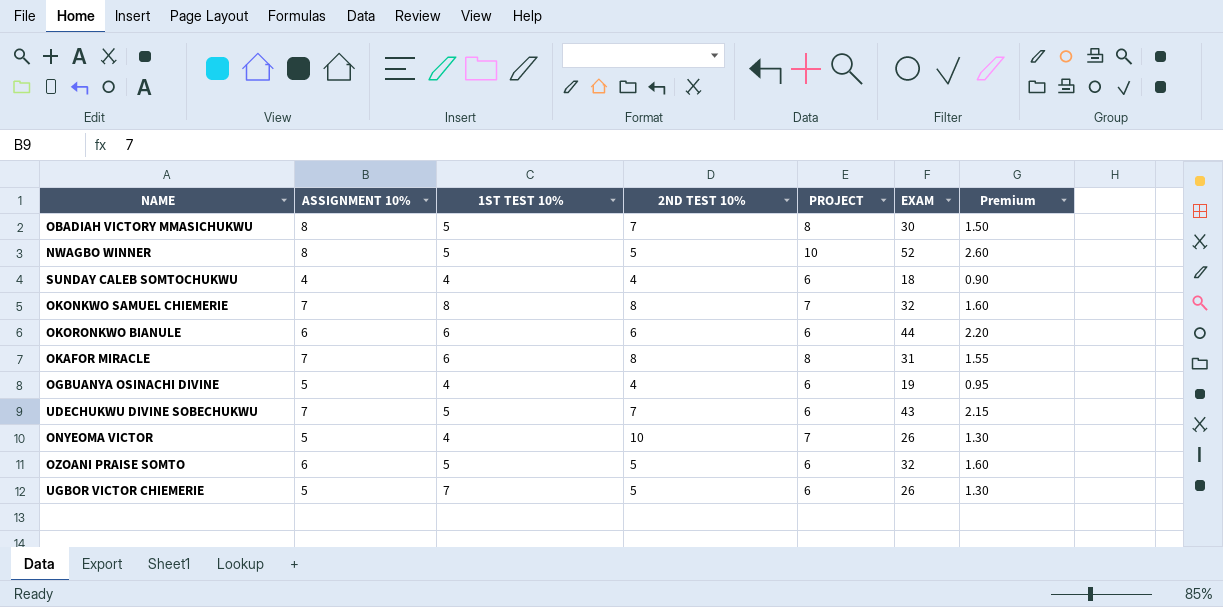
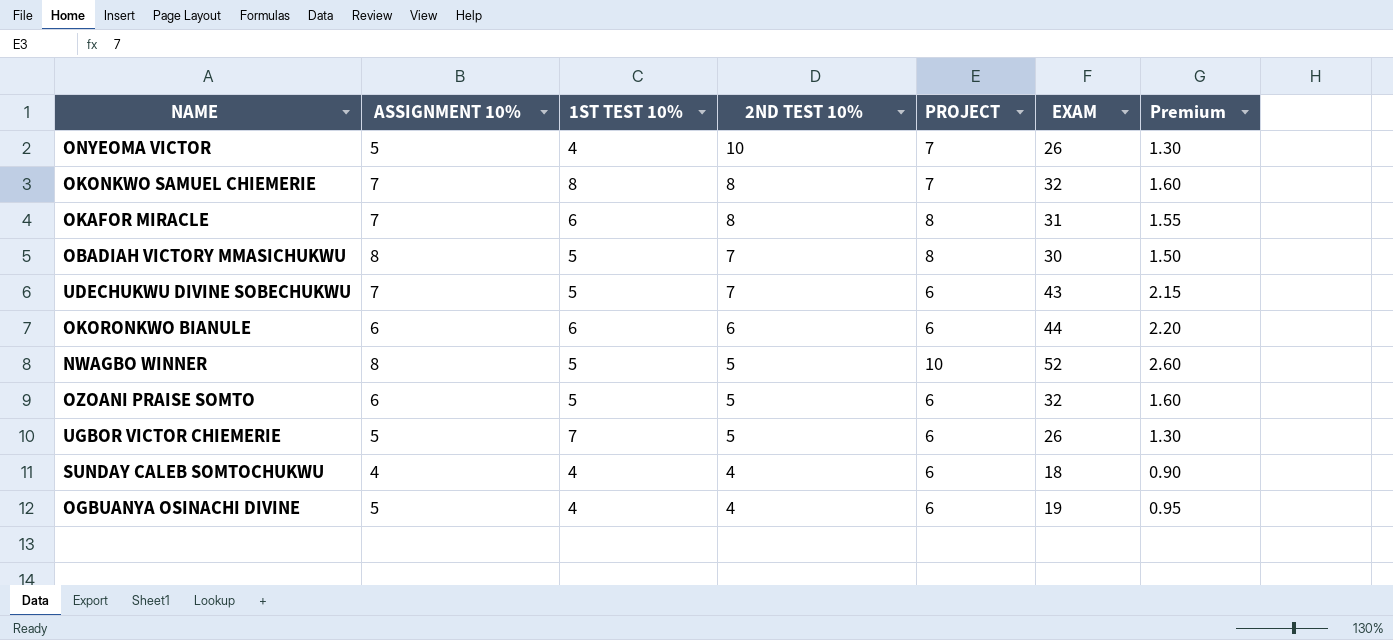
row order: none -> 2ND TEST 10% descending

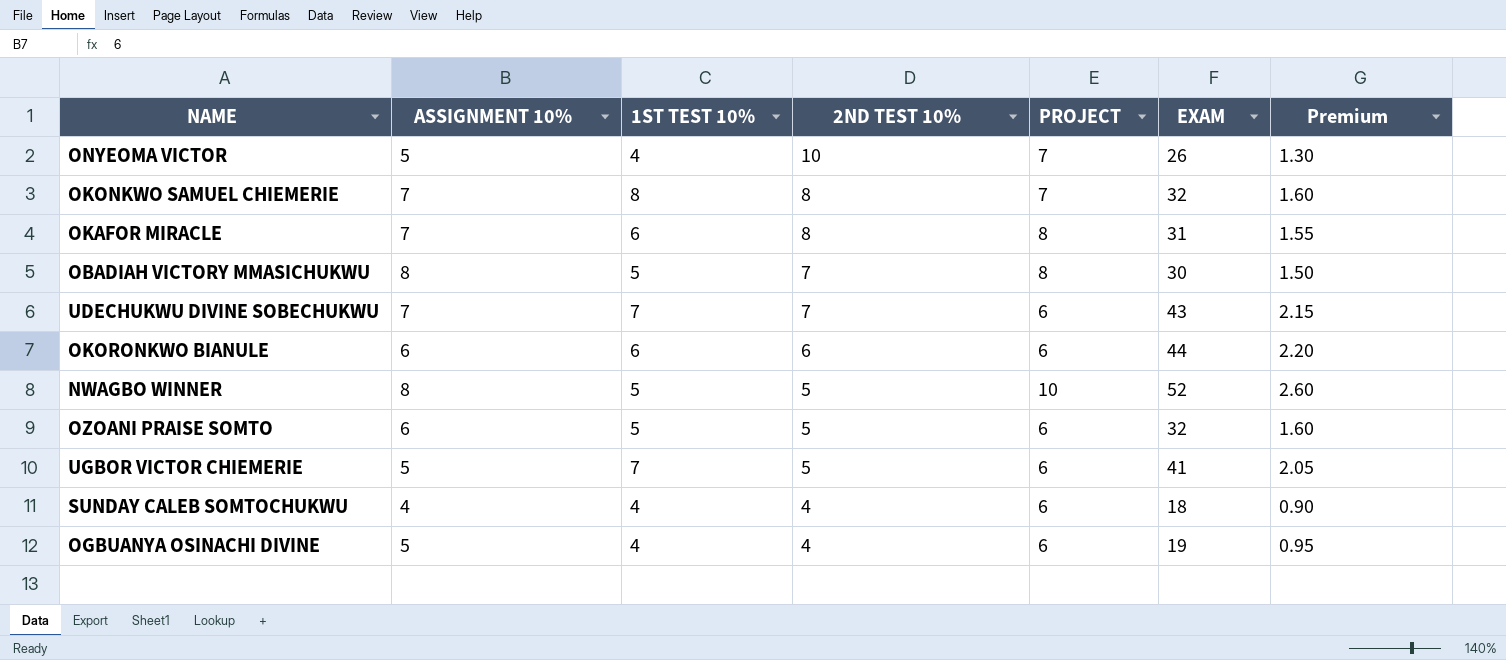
UDECHUKWU DIVINE SOBECHUKWU | 1ST TEST 10%: 5 -> 7
UGBOR VICTOR CHIEMERIE | EXAM: 26 -> 41
UGBOR VICTOR CHIEMERIE | Premium: 1.30 -> 2.05

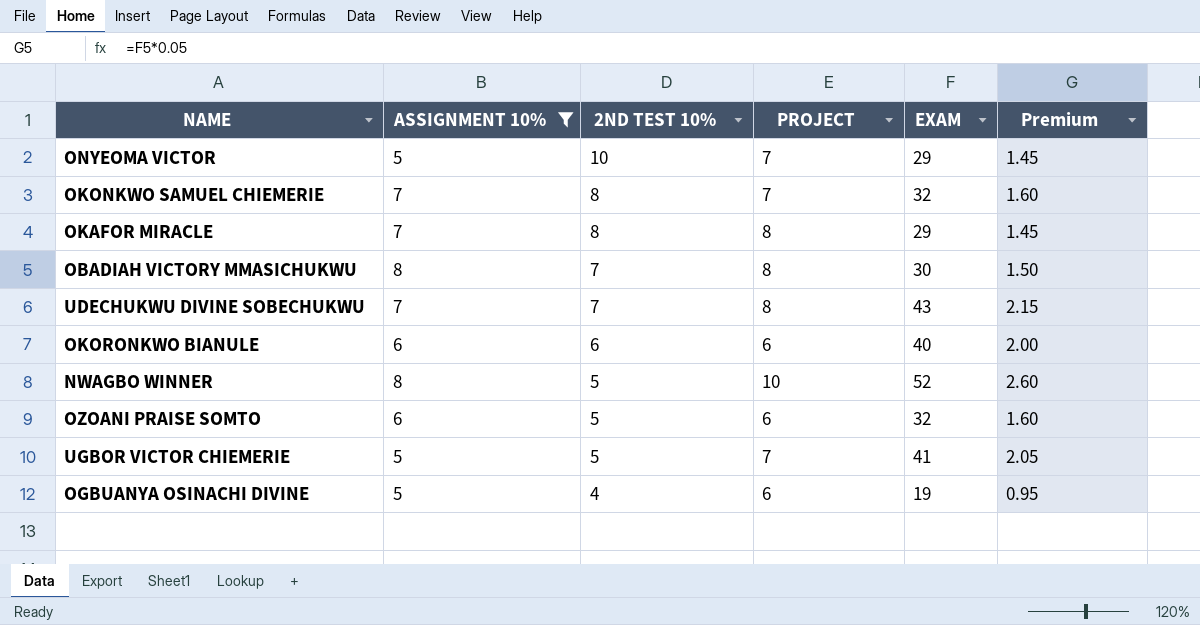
filter: none -> ASSIGNMENT 10% != 4
column 1ST TEST 10% | position: 3 -> none
ONYEOMA VICTOR | EXAM: 26 -> 29
ONYEOMA VICTOR | Premium: 1.30 -> 1.45
OKAFOR MIRACLE | EXAM: 31 -> 29
OKAFOR MIRACLE | Premium: 1.55 -> 1.45
UDECHUKWU DIVINE SOBECHUKWU | PROJECT: 6 -> 8
OKORONKWO BIANULE | EXAM: 44 -> 40
OKORONKWO BIANULE | Premium: 2.20 -> 2.00
UGBOR VICTOR CHIEMERIE | PROJECT: 6 -> 7

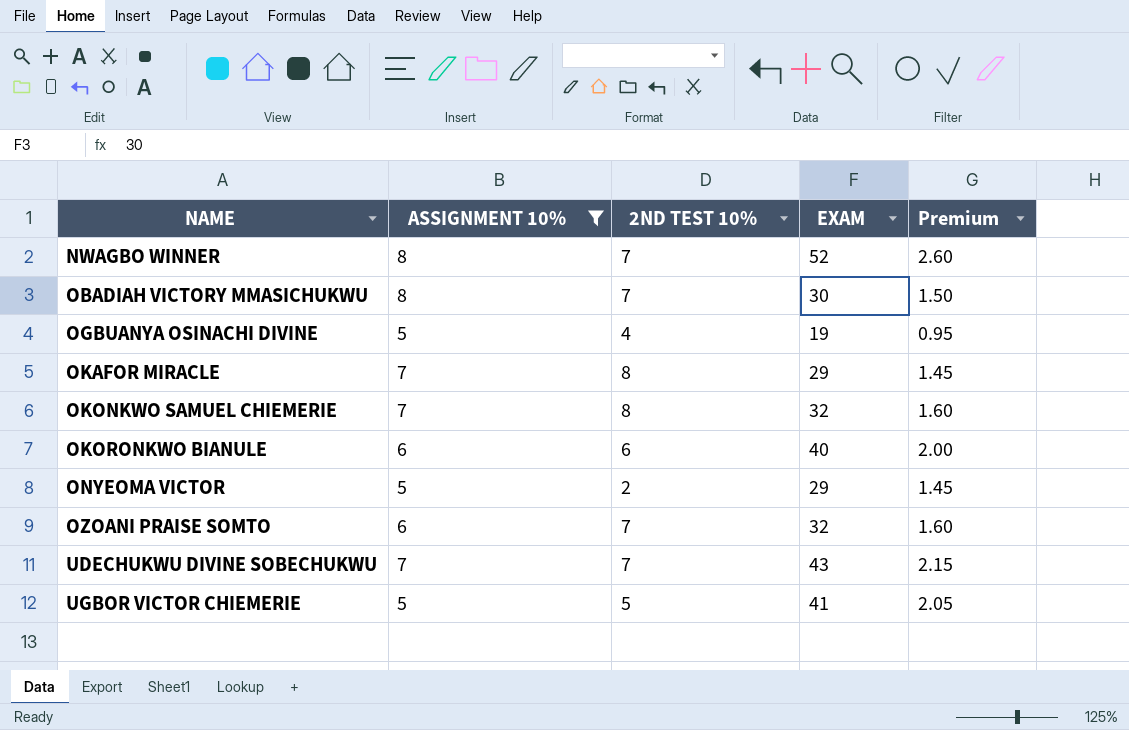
row order: 2ND TEST 10% descending -> NAME ascending
column PROJECT | position: 4 -> none
NWAGBO WINNER | 2ND TEST 10%: 5 -> 7
ONYEOMA VICTOR | 2ND TEST 10%: 10 -> 2
OZOANI PRAISE SOMTO | 2ND TEST 10%: 5 -> 7

